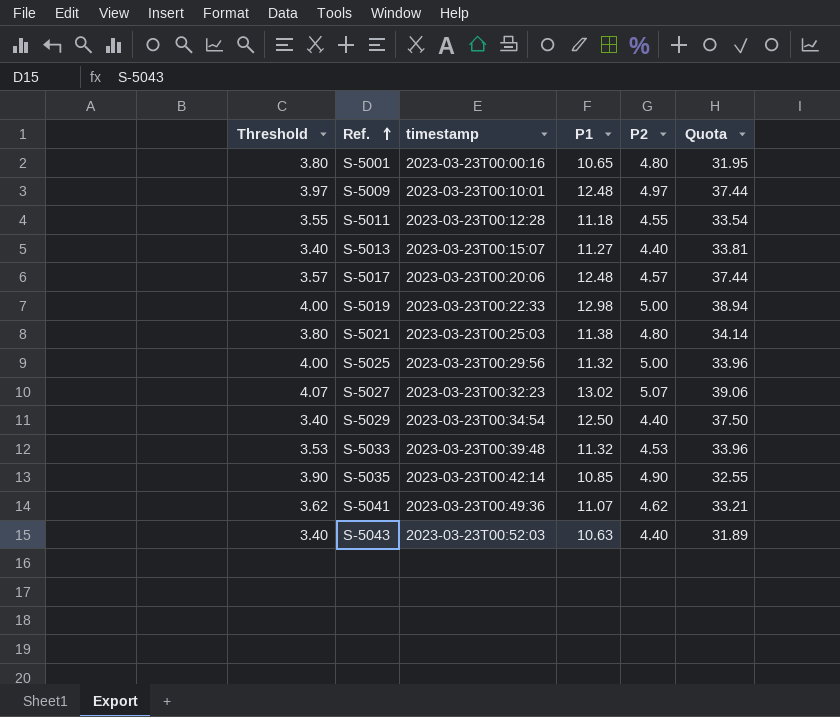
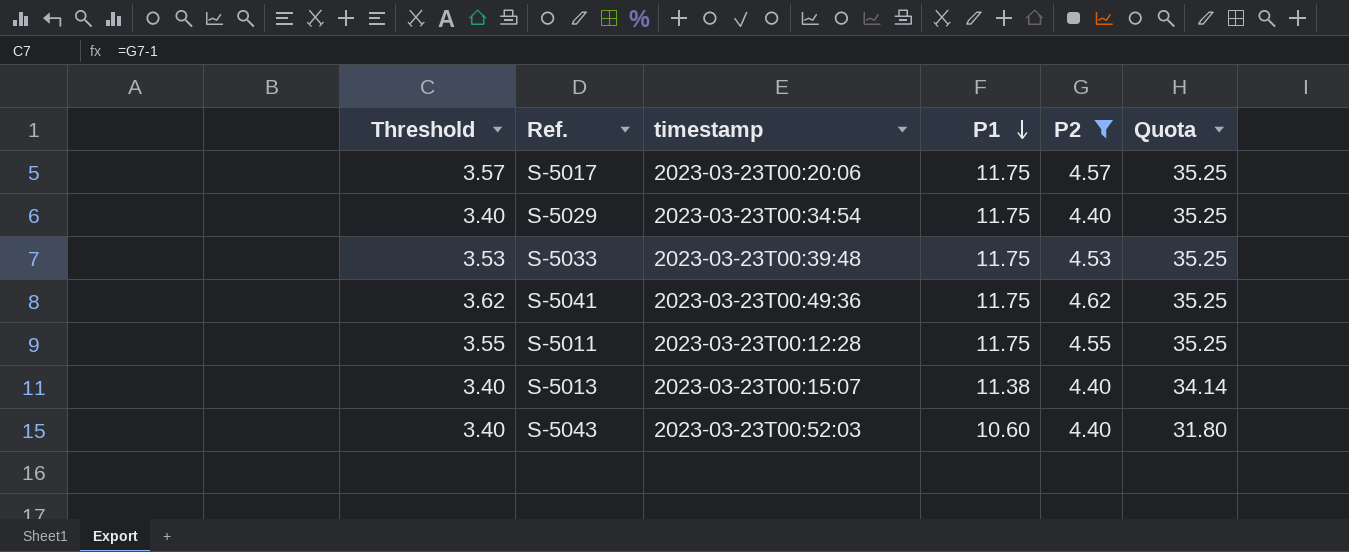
filter: none -> P2 <= 4.62
row order: Ref. ascending -> P1 descending
S-5017 | P1: 12.48 -> 11.75
S-5017 | Quota: 37.44 -> 35.25
S-5029 | P1: 12.50 -> 11.75
S-5029 | Quota: 37.50 -> 35.25
S-5033 | P1: 11.32 -> 11.75
S-5033 | Quota: 33.96 -> 35.25
S-5041 | P1: 11.07 -> 11.75
S-5041 | Quota: 33.21 -> 35.25
S-5011 | P1: 11.18 -> 11.75
S-5011 | Quota: 33.54 -> 35.25
S-5013 | P1: 11.27 -> 11.38
S-5013 | Quota: 33.81 -> 34.14
S-5043 | P1: 10.63 -> 10.60
S-5043 | Quota: 31.89 -> 31.80

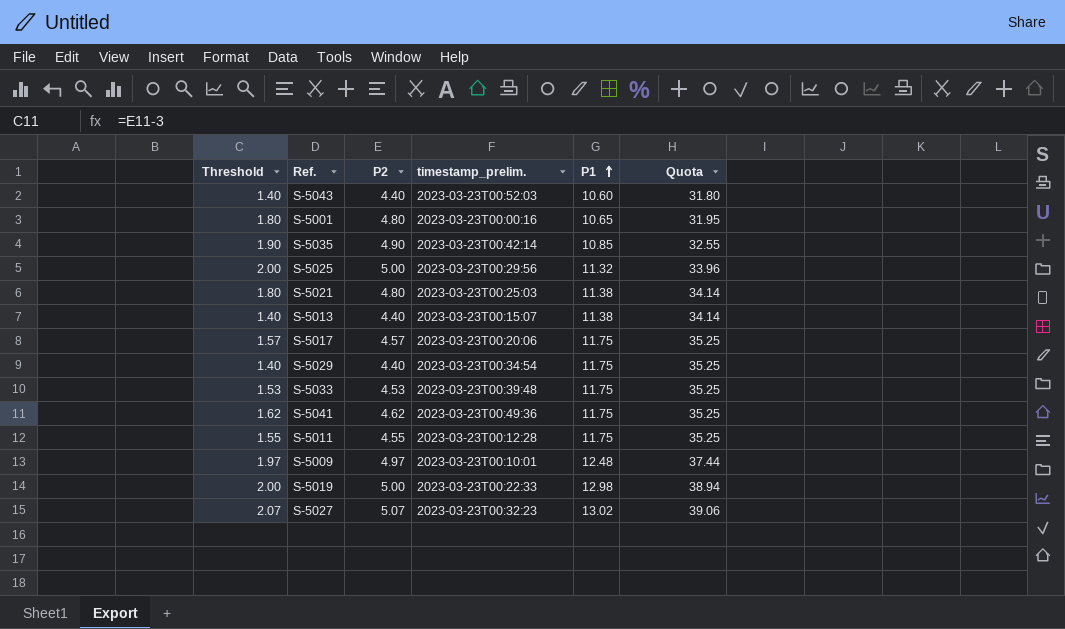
filter: P2 <= 4.62 -> none
row order: P1 descending -> P1 ascending
column Threshold | formula: [P2] - 1 -> [P2] - 3
column P2 | position: 5 -> 3
column name: timestamp -> timestamp_prelim.

